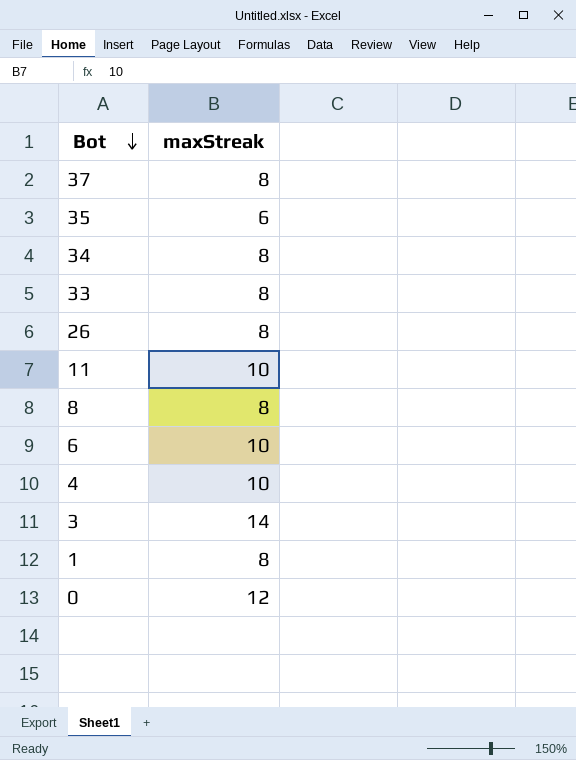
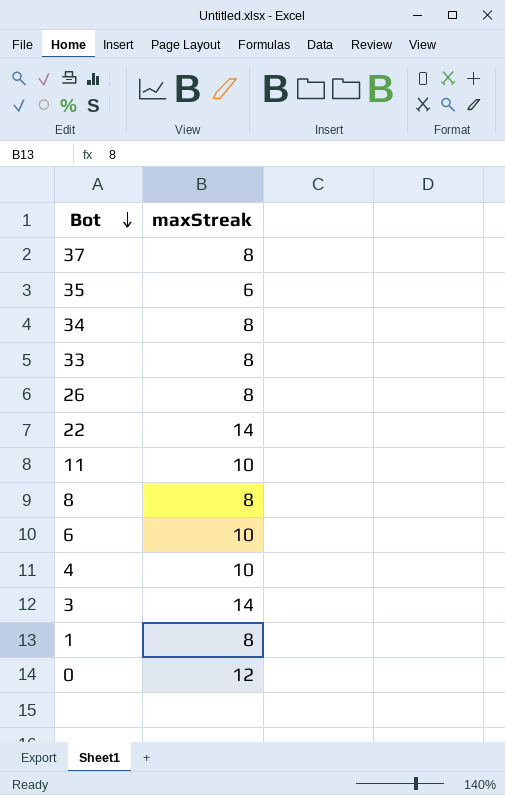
row 22: none -> 14

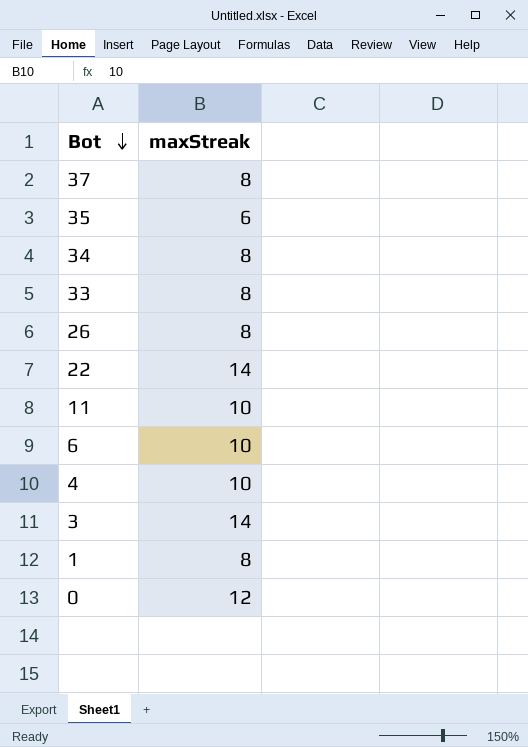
row 8: 8 -> none

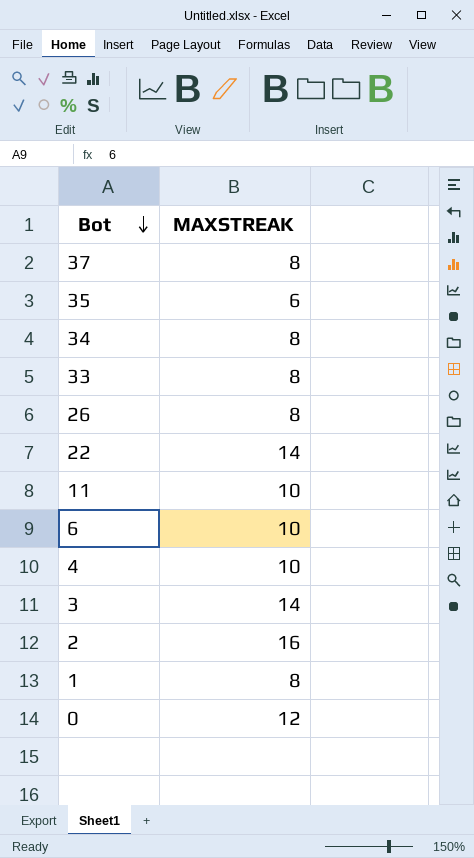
column name: maxStreak -> MAXSTREAK
row 2: none -> 16

